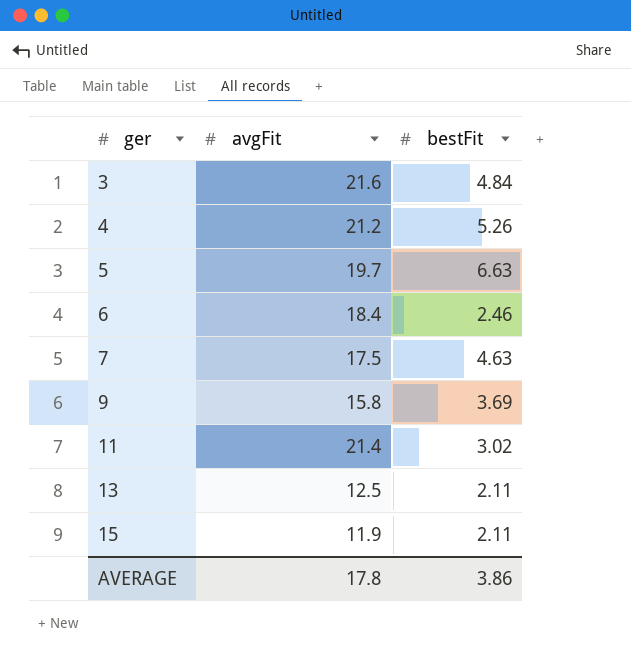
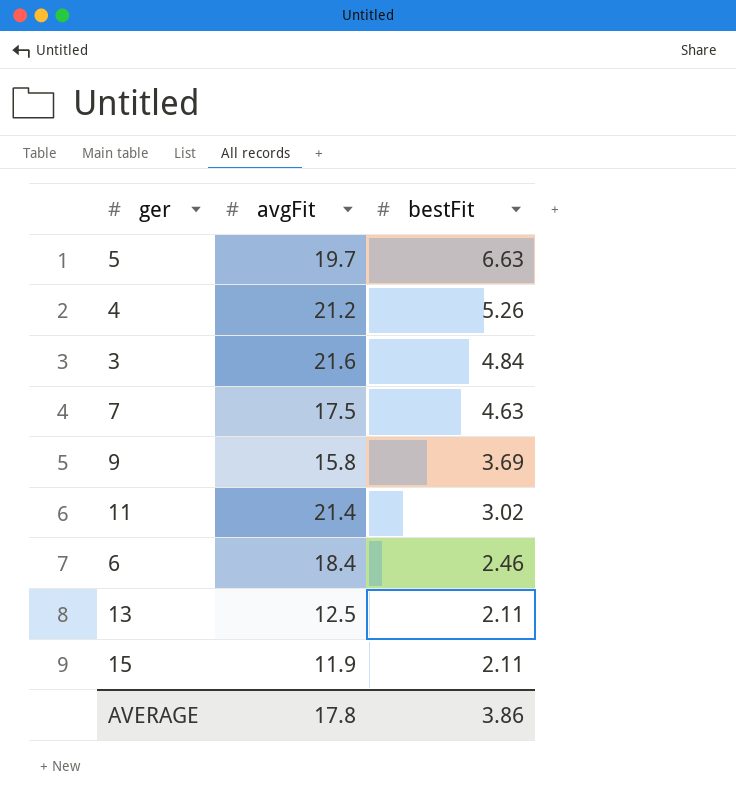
row order: ger ascending -> bestFit descending

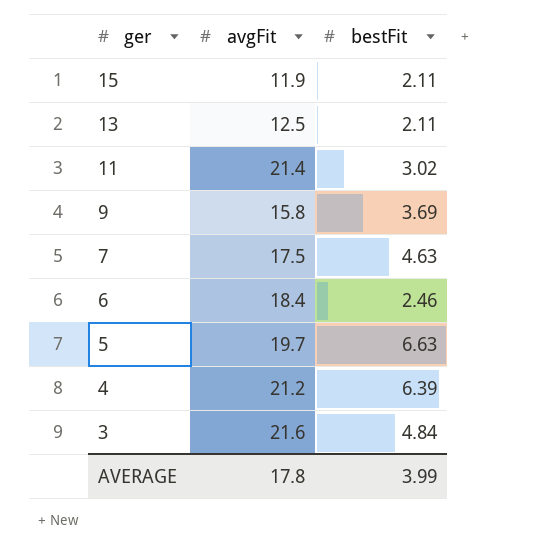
row order: bestFit descending -> ger descending
4 | bestFit: 5.26 -> 6.39
AVERAGE | bestFit: 3.86 -> 3.99

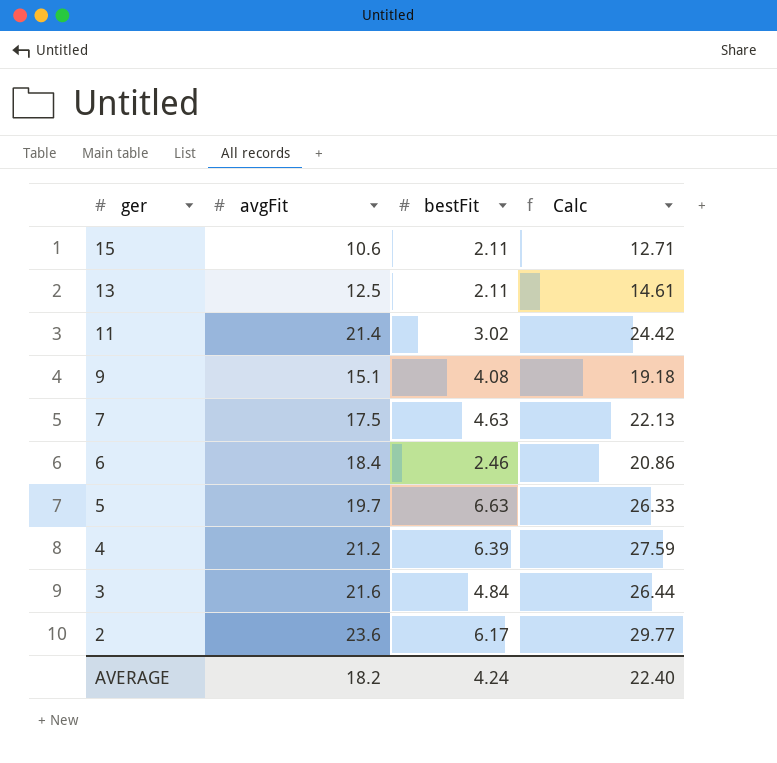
column Calc | formula: none -> [avgFit] + [bestFit]
15 | avgFit: 11.9 -> 10.6
9 | avgFit: 15.8 -> 15.1
9 | bestFit: 3.69 -> 4.08
row 2: none -> 23.6 | 6.17 | 29.77
AVERAGE | avgFit: 17.8 -> 18.2
AVERAGE | bestFit: 3.99 -> 4.24

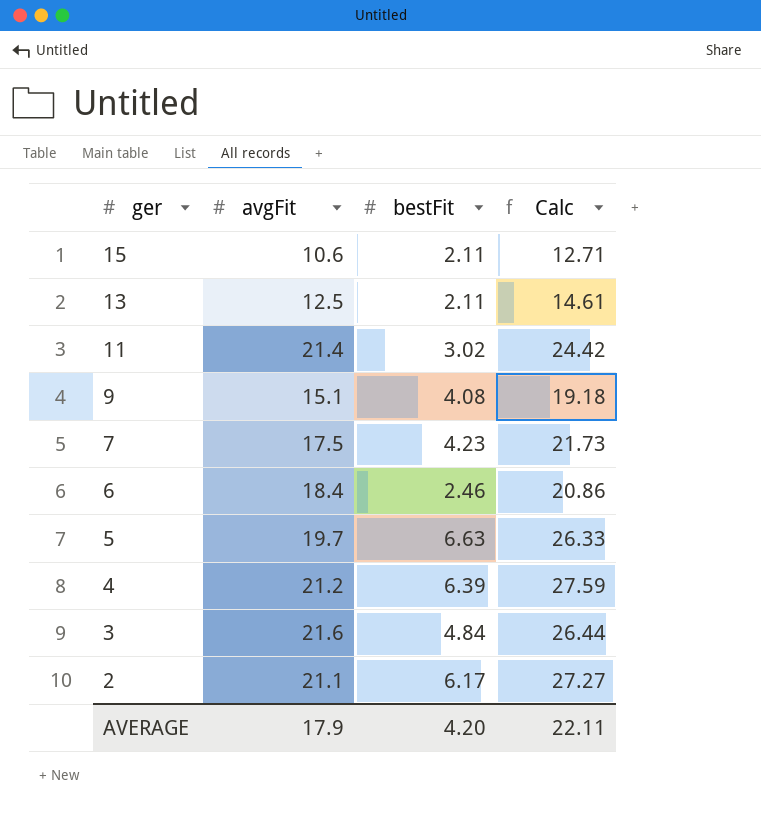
7 | bestFit: 4.63 -> 4.23
7 | Calc: 22.13 -> 21.73
2 | avgFit: 23.6 -> 21.1
2 | Calc: 29.77 -> 27.27
AVERAGE | avgFit: 18.2 -> 17.9
AVERAGE | bestFit: 4.24 -> 4.20
AVERAGE | Calc: 22.40 -> 22.11

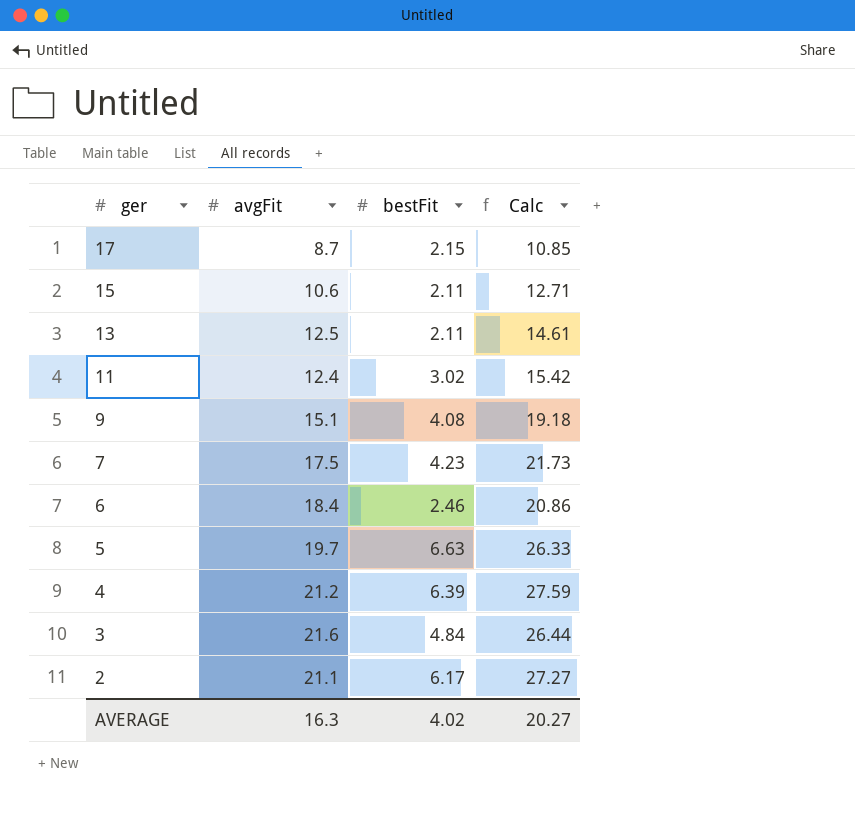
row 17: none -> 8.7 | 2.15 | 10.85
11 | avgFit: 21.4 -> 12.4
11 | Calc: 24.42 -> 15.42
AVERAGE | avgFit: 17.9 -> 16.3
AVERAGE | bestFit: 4.20 -> 4.02
AVERAGE | Calc: 22.11 -> 20.27

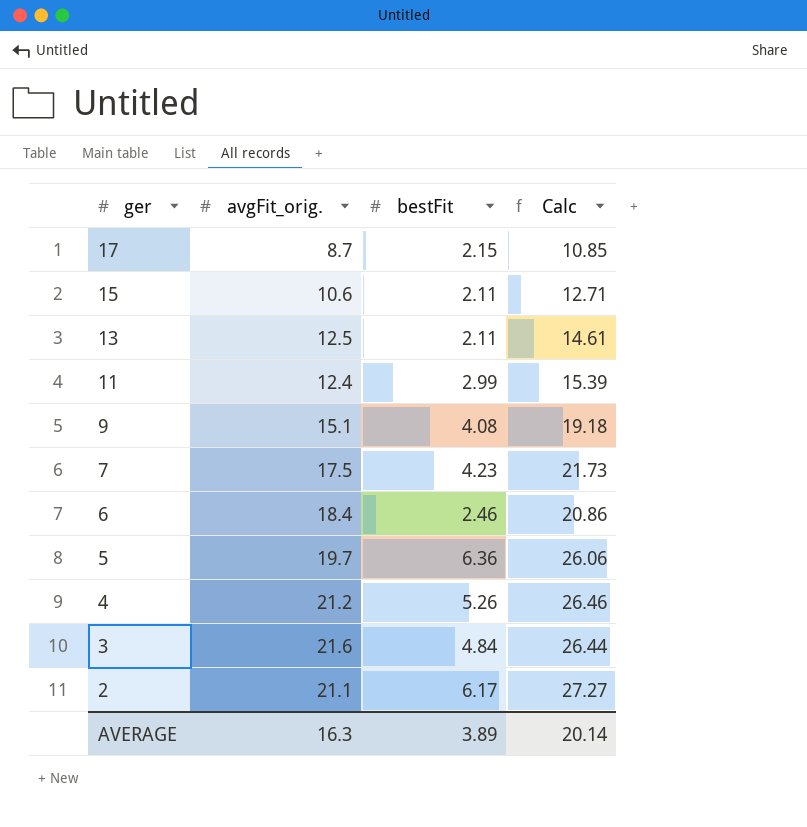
column name: avgFit -> avgFit_orig.
11 | bestFit: 3.02 -> 2.99
11 | Calc: 15.42 -> 15.39
5 | bestFit: 6.63 -> 6.36
5 | Calc: 26.33 -> 26.06
4 | bestFit: 6.39 -> 5.26
4 | Calc: 27.59 -> 26.46
AVERAGE | bestFit: 4.02 -> 3.89
AVERAGE | Calc: 20.27 -> 20.14

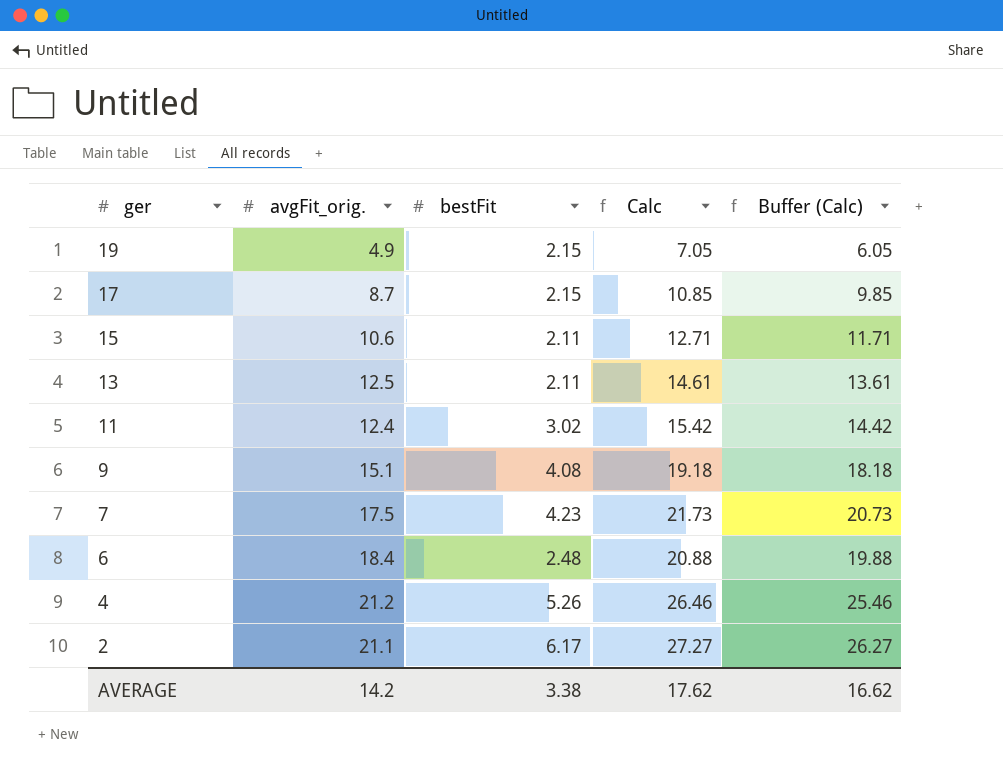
column Buffer (Calc) | formula: none -> [Calc] - 1
row 5: 19.7 | 6.36 | 26.06 -> none
row 3: 21.6 | 4.84 | 26.44 -> none
row 19: none -> 4.9 | 2.15 | 7.05 | 6.05
11 | bestFit: 2.99 -> 3.02
11 | Calc: 15.39 -> 15.42
6 | bestFit: 2.46 -> 2.48
6 | Calc: 20.86 -> 20.88
AVERAGE | avgFit_orig.: 16.3 -> 14.2
AVERAGE | bestFit: 3.89 -> 3.38
AVERAGE | Calc: 20.14 -> 17.62

